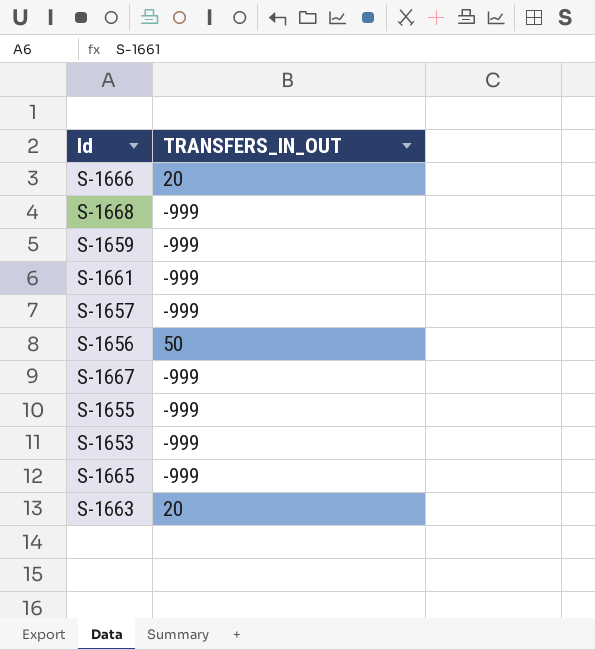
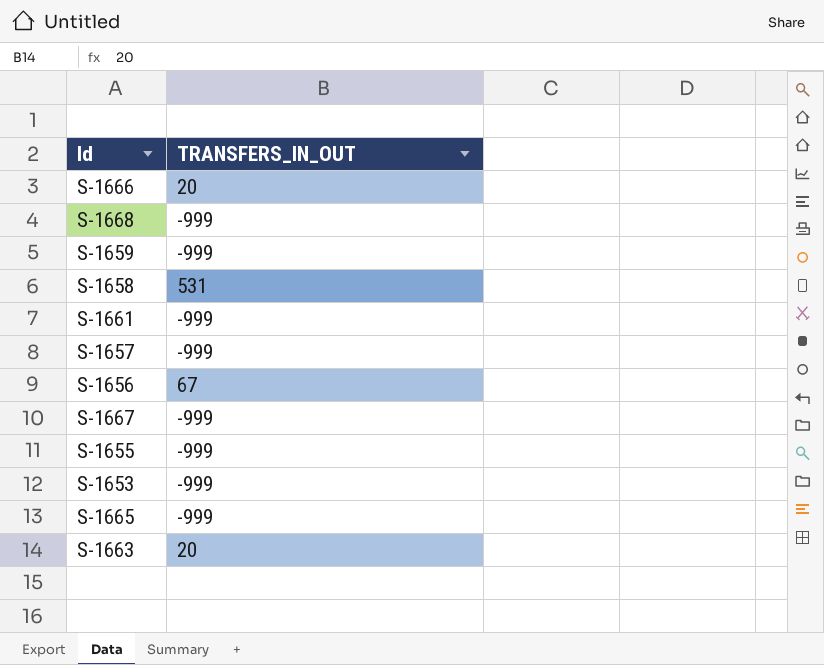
row S-1658: none -> 531
S-1656 | TRANSFERS_IN_OUT: 50 -> 67

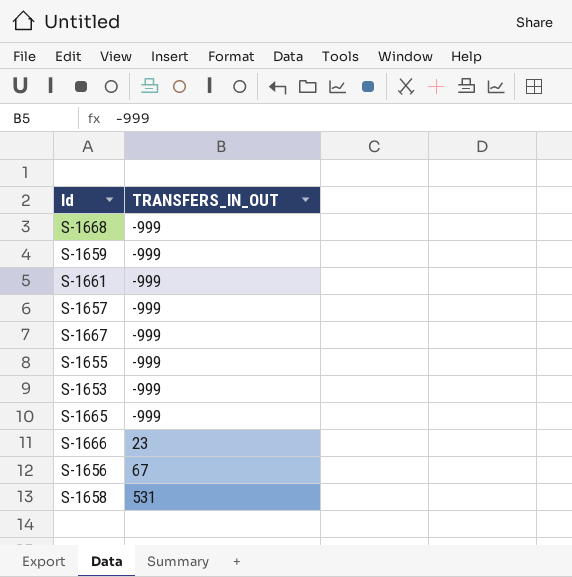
row order: none -> TRANSFERS_IN_OUT ascending
row S-1663: 20 -> none
S-1666 | TRANSFERS_IN_OUT: 20 -> 23

